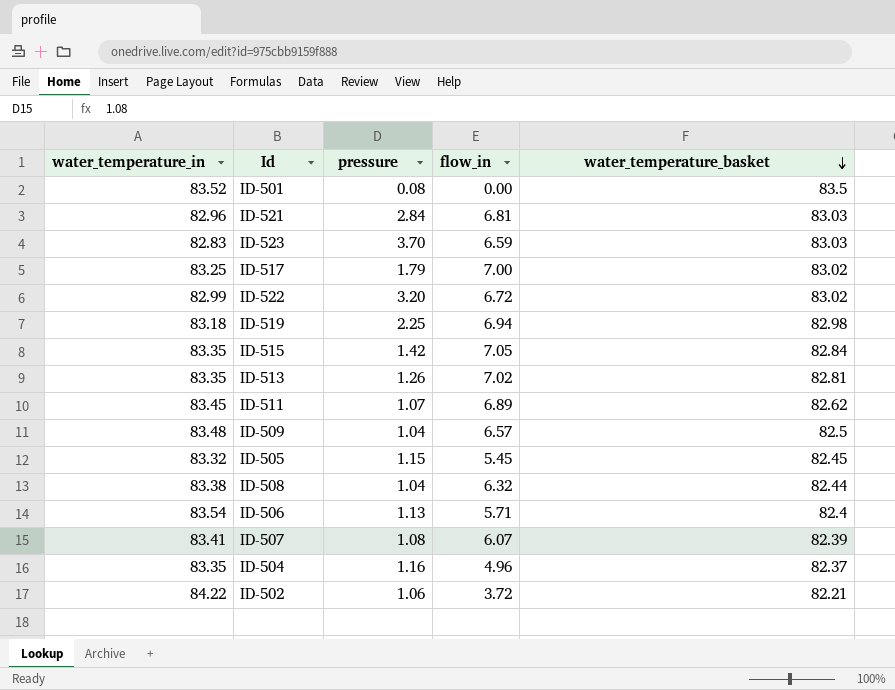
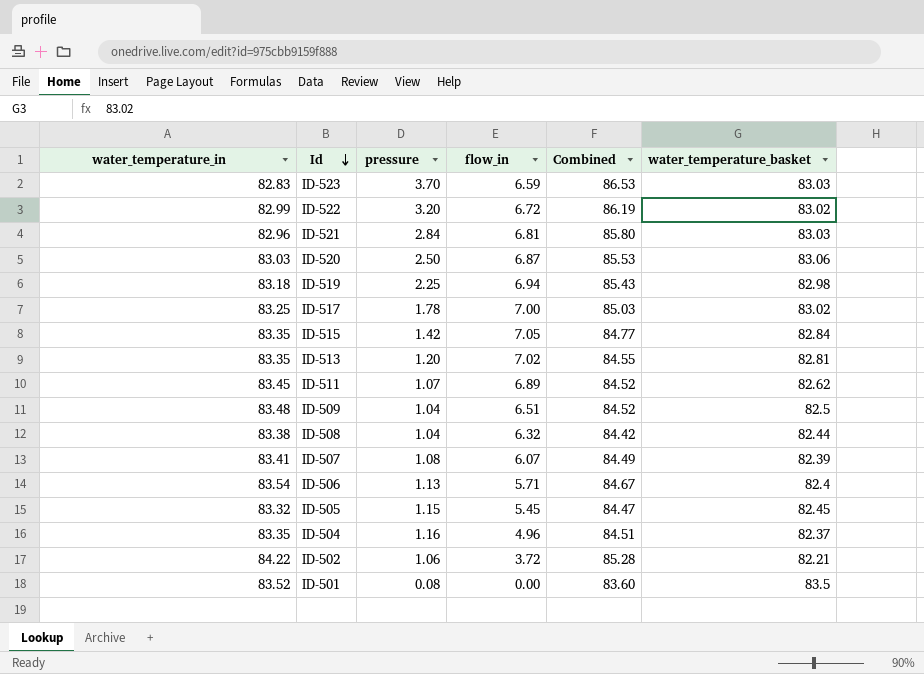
row order: water_temperature_basket descending -> Id descending
column Combined | formula: none -> [water_temperature_in] + [pressure]
row ID-520: none -> 83.03 | 2.50 | 6.87 | 85.53 | 83.06
ID-517 | pressure: 1.79 -> 1.78
ID-513 | pressure: 1.26 -> 1.20
ID-509 | flow_in: 6.57 -> 6.51

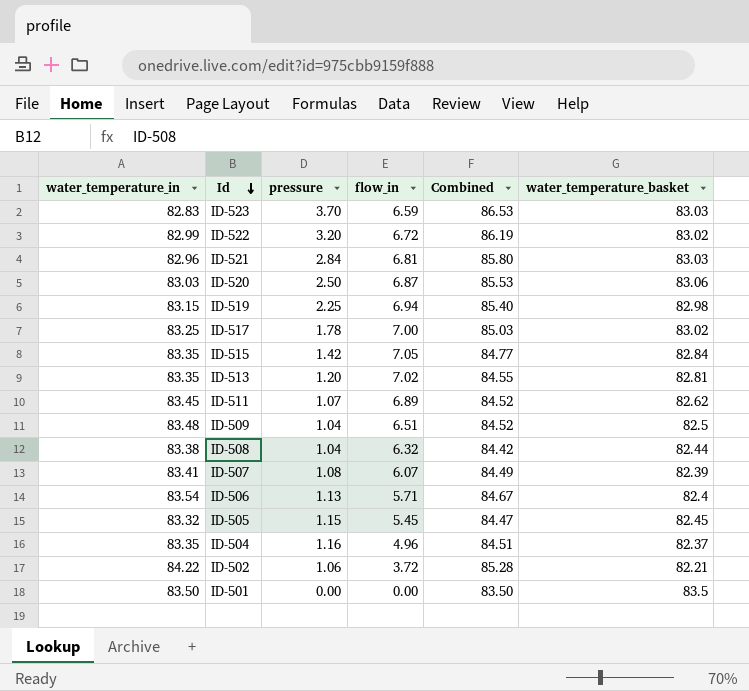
ID-519 | water_temperature_in: 83.18 -> 83.15
ID-519 | Combined: 85.43 -> 85.40
ID-501 | water_temperature_in: 83.52 -> 83.50
ID-501 | pressure: 0.08 -> 0.00
ID-501 | Combined: 83.60 -> 83.50

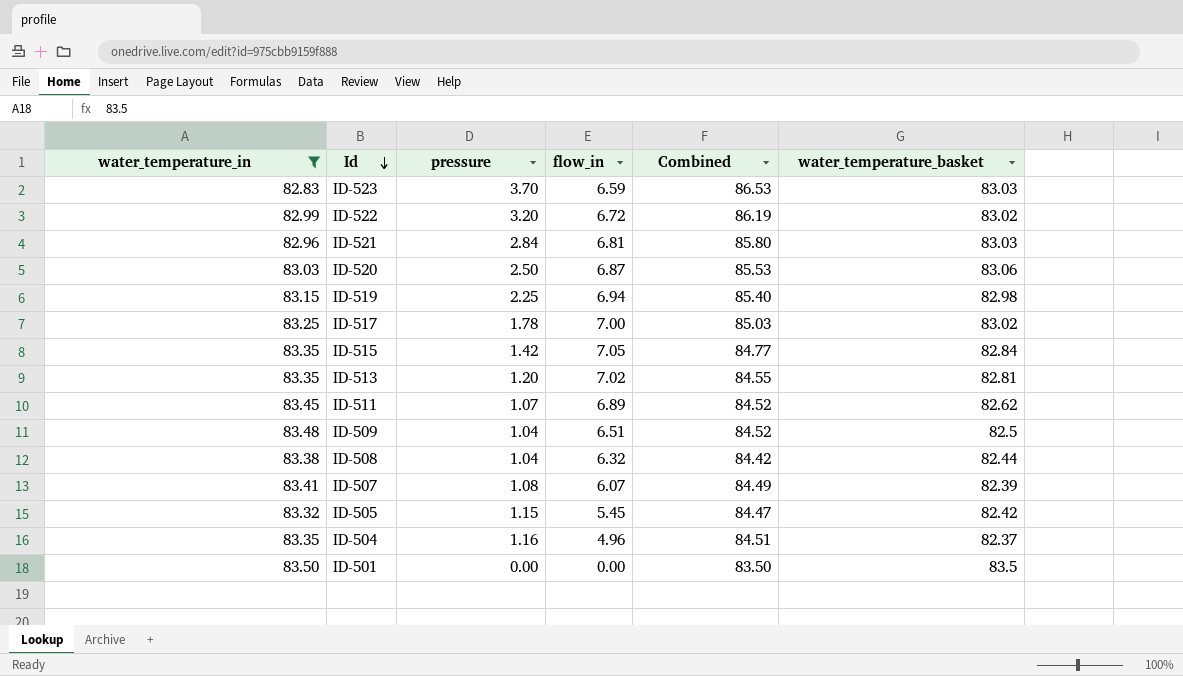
filter: none -> water_temperature_in <= 83.50
ID-505 | water_temperature_basket: 82.45 -> 82.42

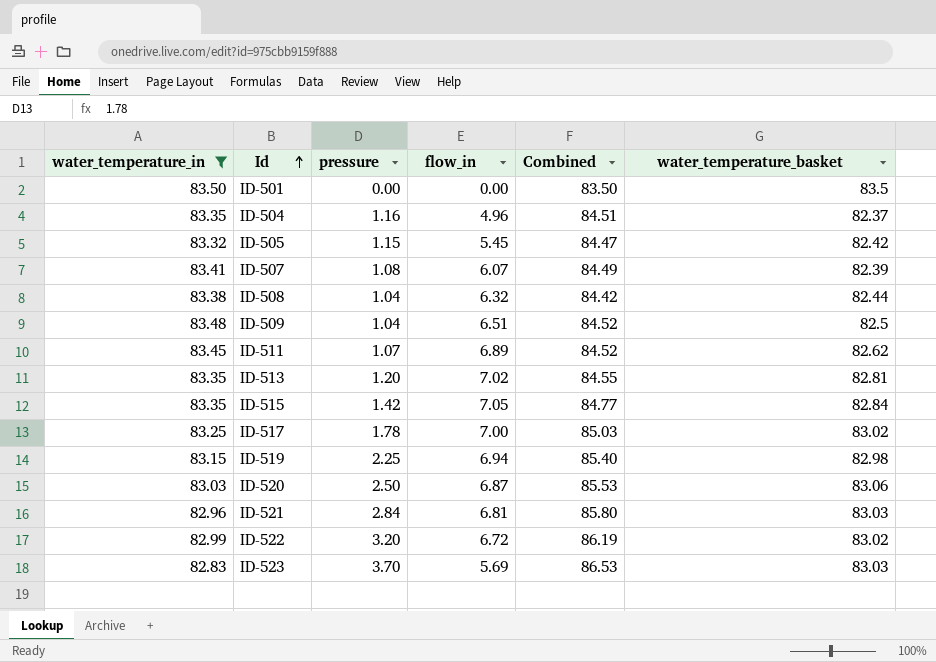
row order: Id descending -> Id ascending
ID-523 | flow_in: 6.59 -> 5.69

